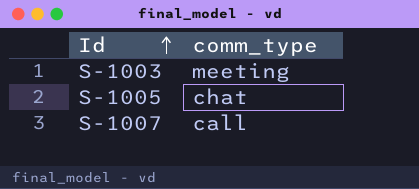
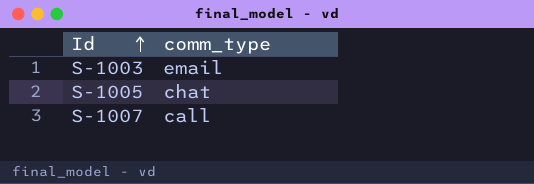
S-1003 | comm_type: meeting -> email

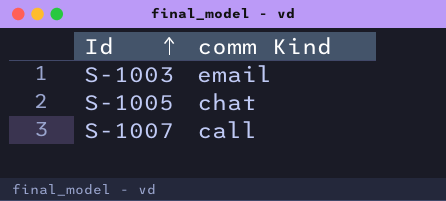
column name: comm_type -> comm Kind

